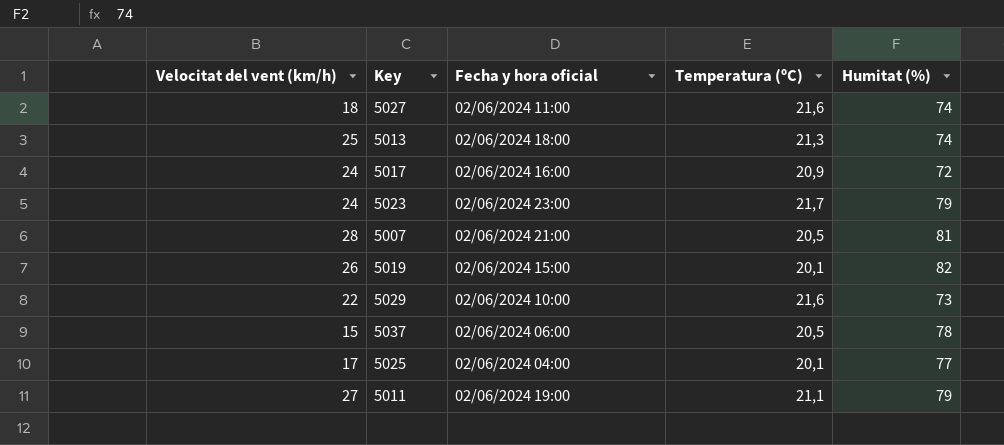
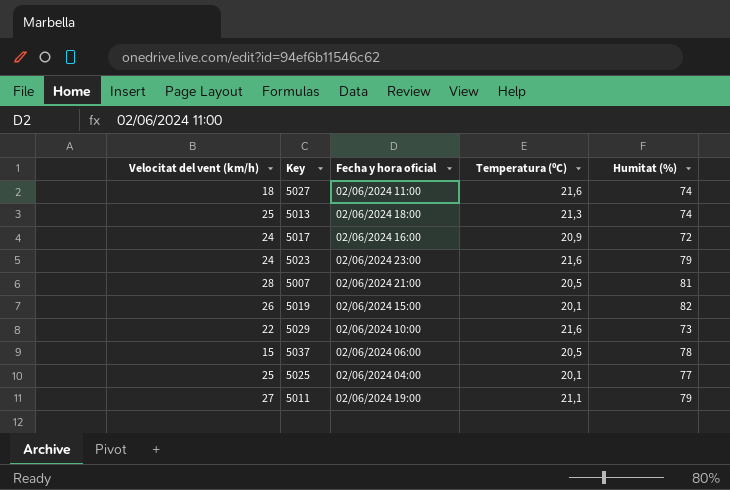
5023 | Temperatura (ºC): 21,7 -> 21,6
5025 | Velocitat del vent (km/h): 17 -> 25

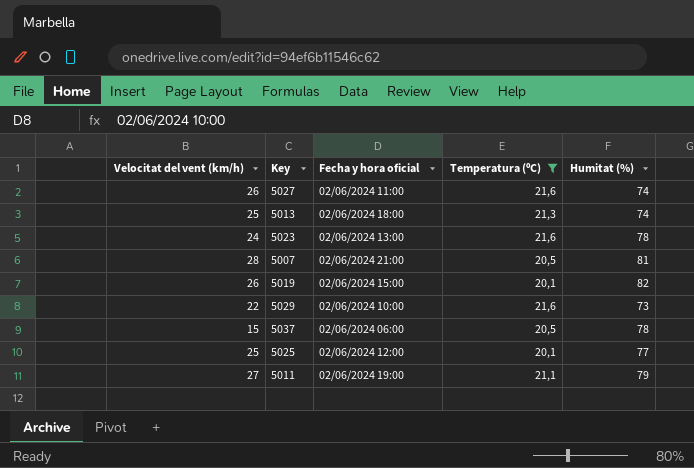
filter: none -> Temperatura (ºC) != 20,9
5027 | Velocitat del vent (km/h): 18 -> 26
5023 | Fecha y hora oficial: 02/06/2024 23:00 -> 02/06/2024 13:00
5023 | Humitat (%): 79 -> 78
5025 | Fecha y hora oficial: 02/06/2024 04:00 -> 02/06/2024 12:00

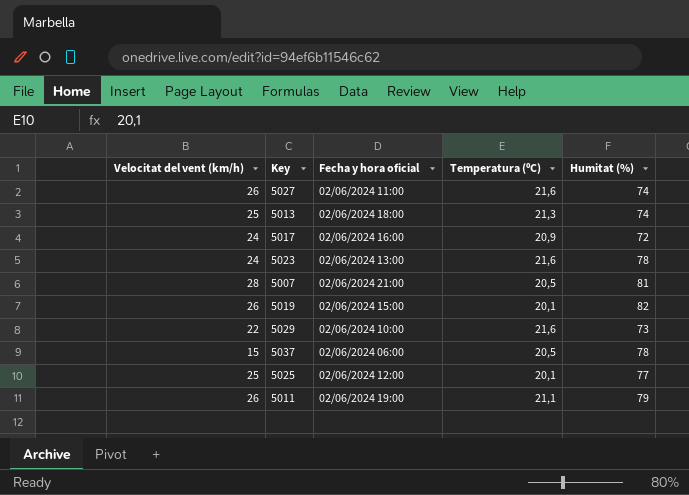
filter: Temperatura (ºC) != 20,9 -> none
5011 | Velocitat del vent (km/h): 27 -> 26

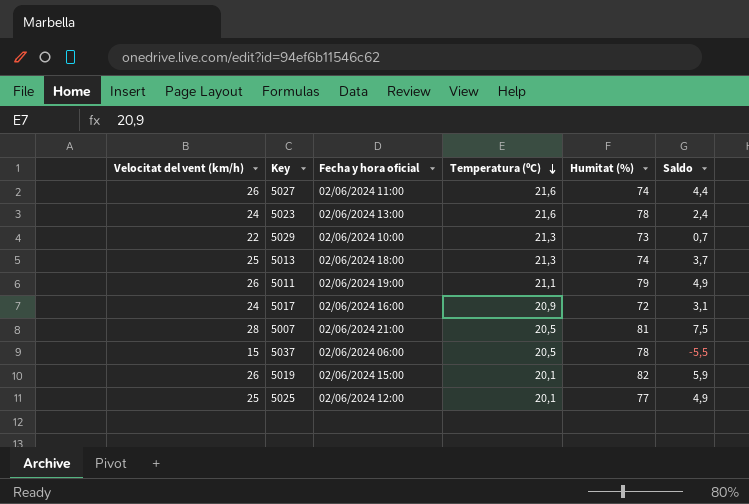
row order: none -> Temperatura (ºC) descending
column Saldo | formula: none -> [Velocitat del vent (km/h)] - [Temperatura (ºC)]
5029 | Temperatura (ºC): 21,6 -> 21,3

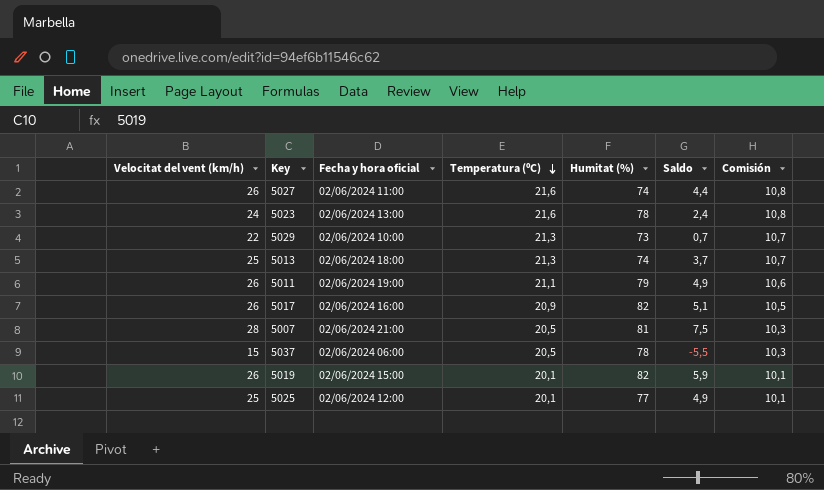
column Comisión | formula: none -> [Temperatura (ºC)] * 0,5
5017 | Velocitat del vent (km/h): 24 -> 26
5017 | Humitat (%): 72 -> 82
5017 | Saldo: 3,1 -> 5,1

